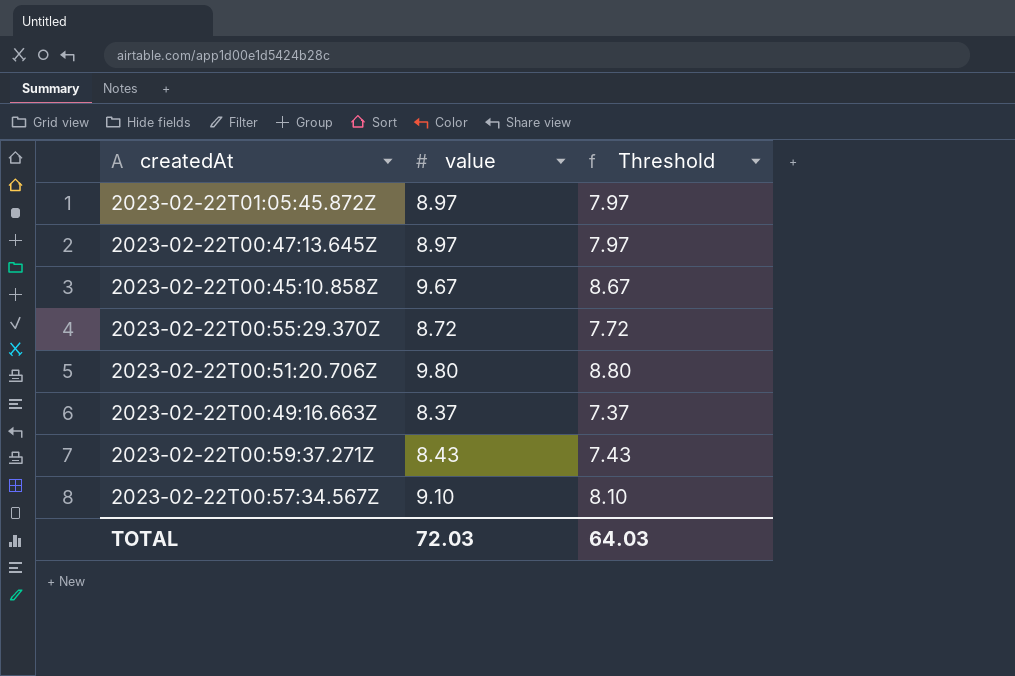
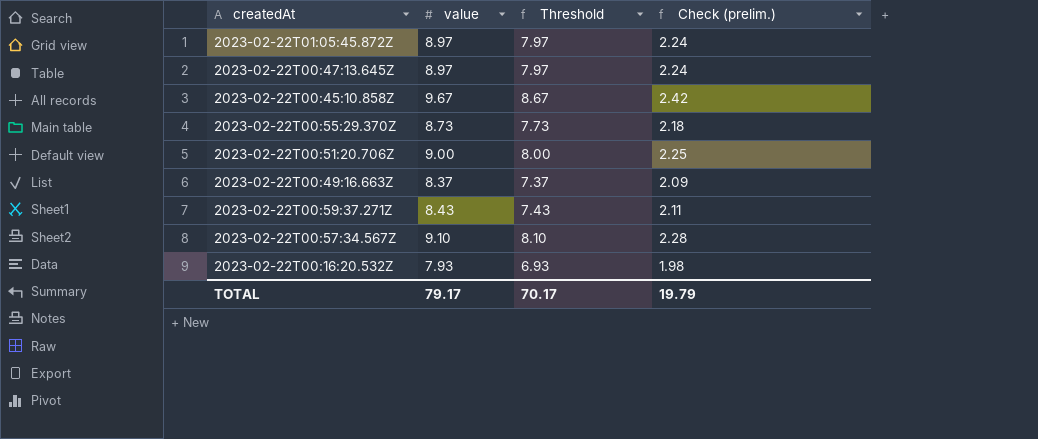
column Check (prelim.) | formula: none -> [value] * 0.25
2023-02-22T00:55:29.370Z | value: 8.72 -> 8.73
2023-02-22T00:55:29.370Z | Threshold: 7.72 -> 7.73
2023-02-22T00:51:20.706Z | value: 9.80 -> 9.00
2023-02-22T00:51:20.706Z | Threshold: 8.80 -> 8.00
row 2023-02-22T00:16:20.532Z: none -> 7.93 | 6.93 | 1.98
TOTAL | value: 72.03 -> 79.17
TOTAL | Threshold: 64.03 -> 70.17

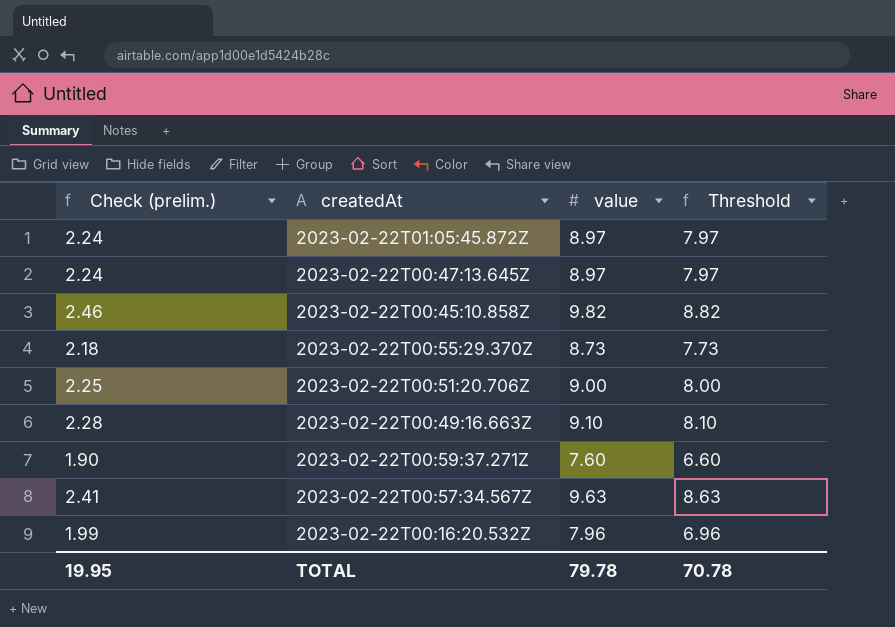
column Check (prelim.) | position: 4 -> 1
2023-02-22T00:45:10.858Z | Check (prelim.): 2.42 -> 2.46
2023-02-22T00:45:10.858Z | value: 9.67 -> 9.82
2023-02-22T00:45:10.858Z | Threshold: 8.67 -> 8.82
2023-02-22T00:49:16.663Z | Check (prelim.): 2.09 -> 2.28
2023-02-22T00:49:16.663Z | value: 8.37 -> 9.10
2023-02-22T00:49:16.663Z | Threshold: 7.37 -> 8.10
2023-02-22T00:59:37.271Z | Check (prelim.): 2.11 -> 1.90
2023-02-22T00:59:37.271Z | value: 8.43 -> 7.60
2023-02-22T00:59:37.271Z | Threshold: 7.43 -> 6.60
2023-02-22T00:57:34.567Z | Check (prelim.): 2.28 -> 2.41
2023-02-22T00:57:34.567Z | value: 9.10 -> 9.63
2023-02-22T00:57:34.567Z | Threshold: 8.10 -> 8.63
2023-02-22T00:16:20.532Z | Check (prelim.): 1.98 -> 1.99
2023-02-22T00:16:20.532Z | value: 7.93 -> 7.96
2023-02-22T00:16:20.532Z | Threshold: 6.93 -> 6.96
TOTAL | Check (prelim.): 19.79 -> 19.95
TOTAL | value: 79.17 -> 79.78
TOTAL | Threshold: 70.17 -> 70.78

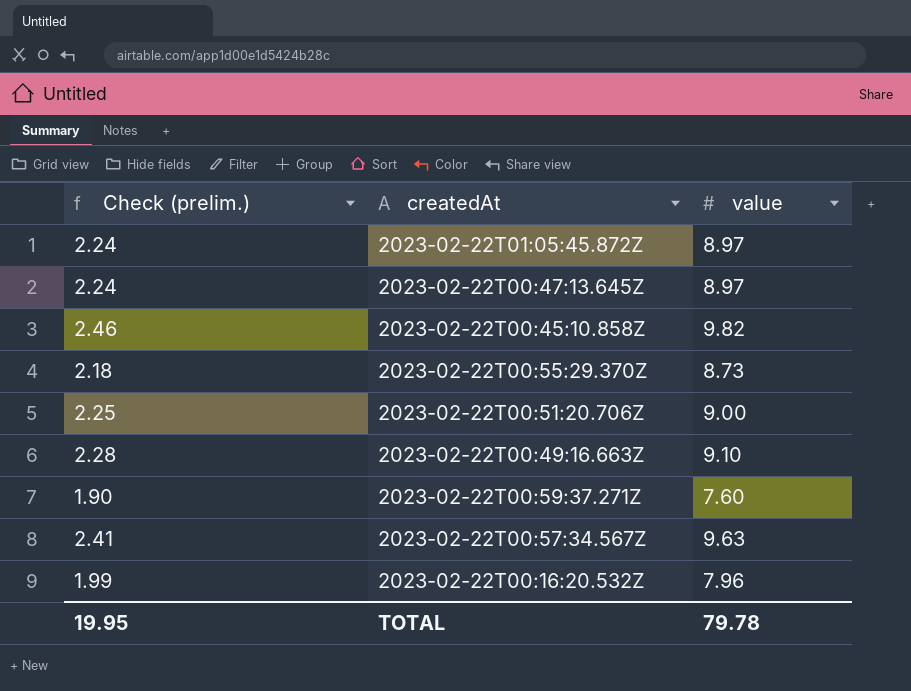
column Threshold | formula: [value] - 1 -> none

